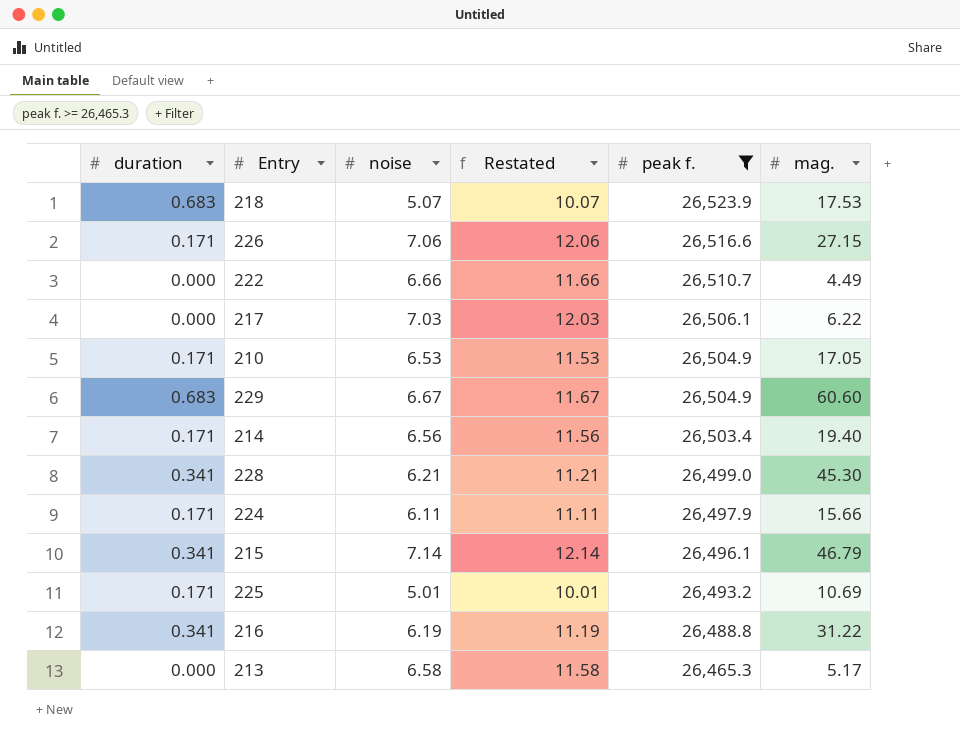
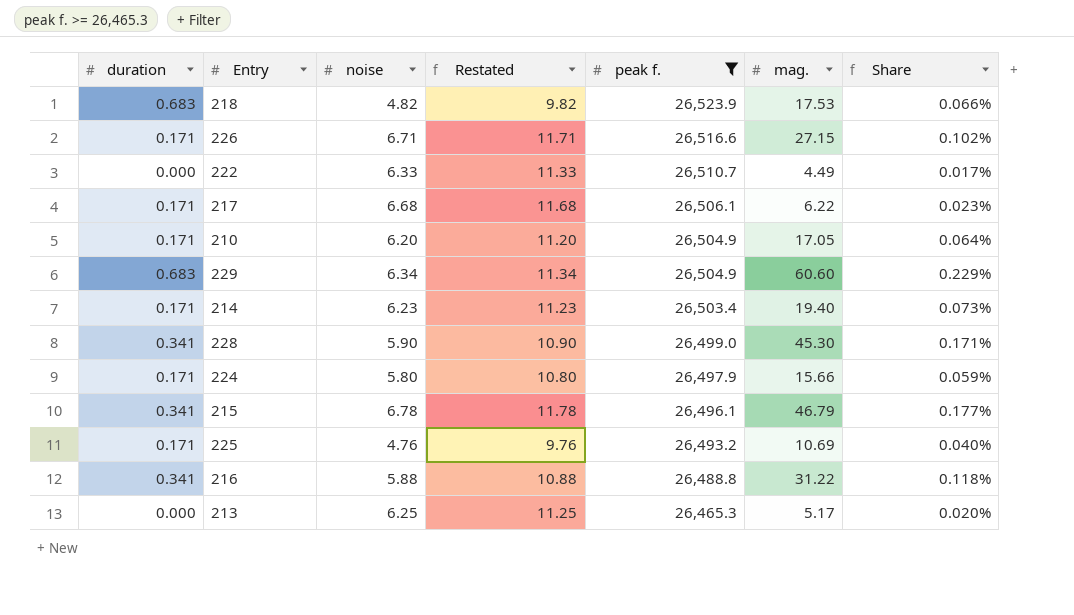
column Share | formula: none -> [mag.] / [peak f.]
218 | noise: 5.07 -> 4.82
218 | Restated: 10.07 -> 9.82
226 | noise: 7.06 -> 6.71
226 | Restated: 12.06 -> 11.71
222 | noise: 6.66 -> 6.33
222 | Restated: 11.66 -> 11.33
217 | duration: 0.000 -> 0.171
217 | noise: 7.03 -> 6.68
217 | Restated: 12.03 -> 11.68
210 | noise: 6.53 -> 6.20
210 | Restated: 11.53 -> 11.20
229 | noise: 6.67 -> 6.34
229 | Restated: 11.67 -> 11.34
214 | noise: 6.56 -> 6.23
214 | Restated: 11.56 -> 11.23
228 | noise: 6.21 -> 5.90
228 | Restated: 11.21 -> 10.90
224 | noise: 6.11 -> 5.80
224 | Restated: 11.11 -> 10.80
215 | noise: 7.14 -> 6.78
215 | Restated: 12.14 -> 11.78
225 | noise: 5.01 -> 4.76
225 | Restated: 10.01 -> 9.76
216 | noise: 6.19 -> 5.88
216 | Restated: 11.19 -> 10.88
213 | noise: 6.58 -> 6.25
213 | Restated: 11.58 -> 11.25

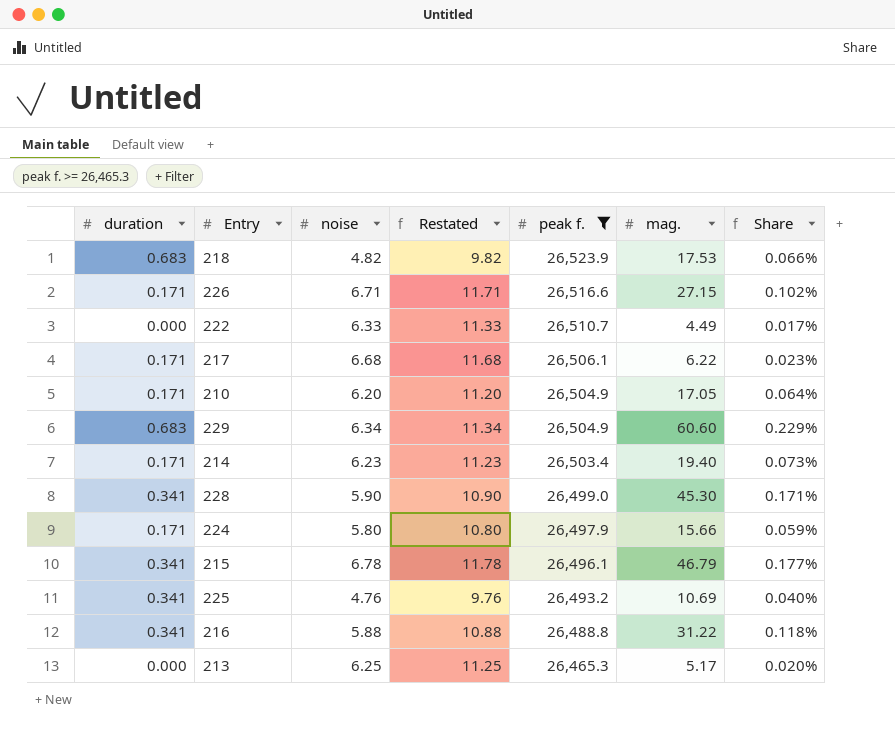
225 | duration: 0.171 -> 0.341

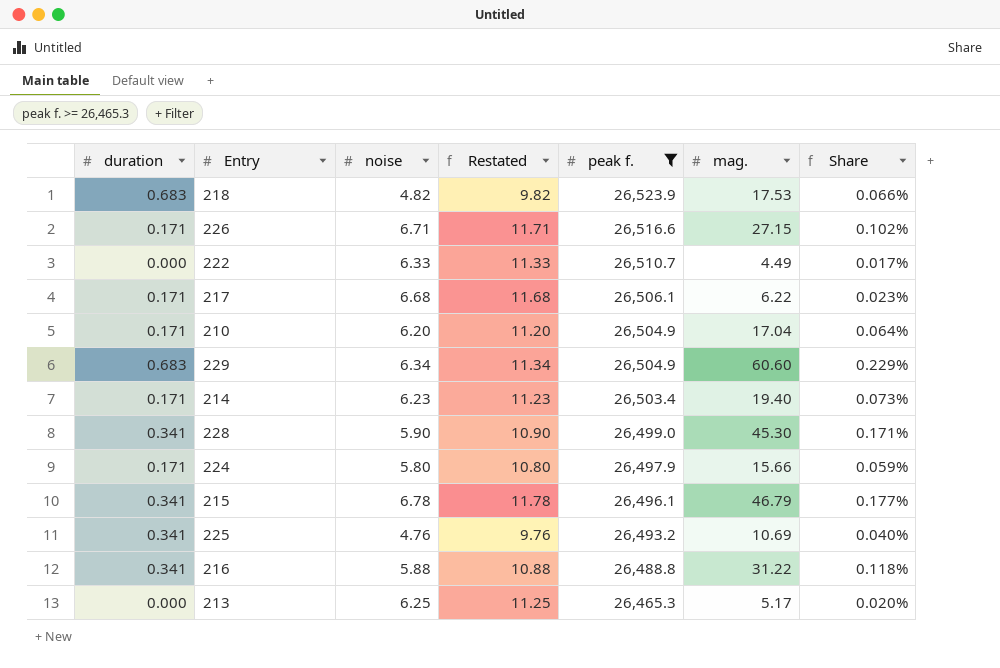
210 | mag.: 17.05 -> 17.04

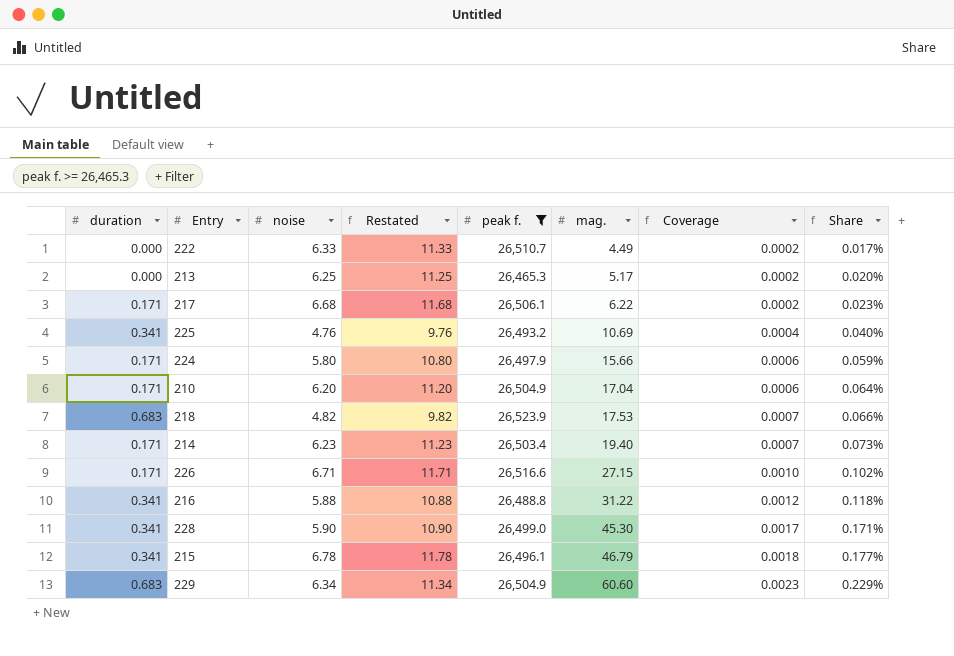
row order: peak f. descending -> mag. ascending
column Coverage | formula: none -> [mag.] / [peak f.]

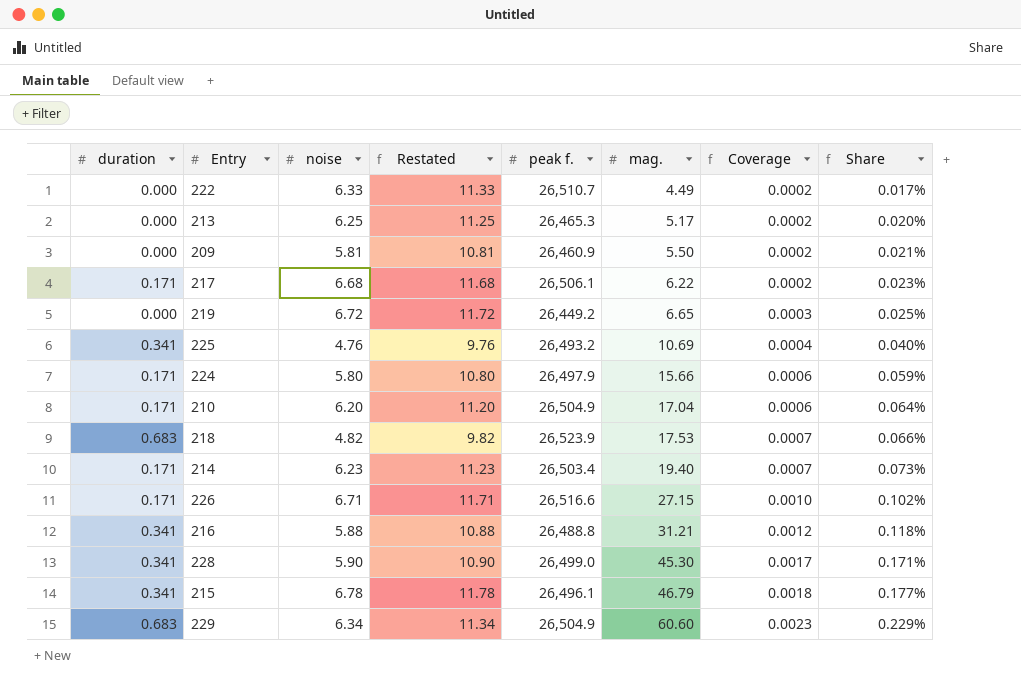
filter: peak f. >= 26,465.3 -> none
216 | mag.: 31.22 -> 31.21

